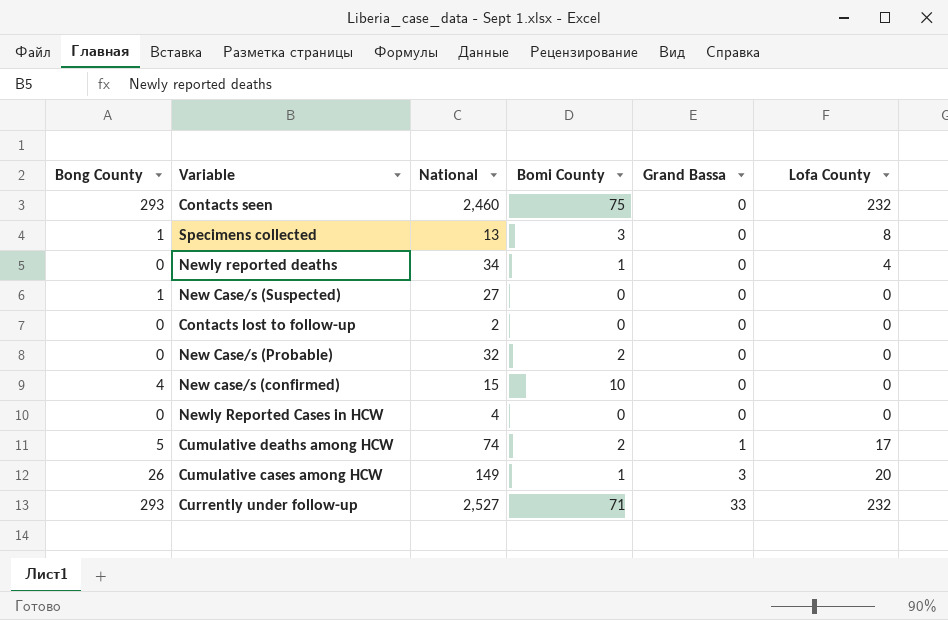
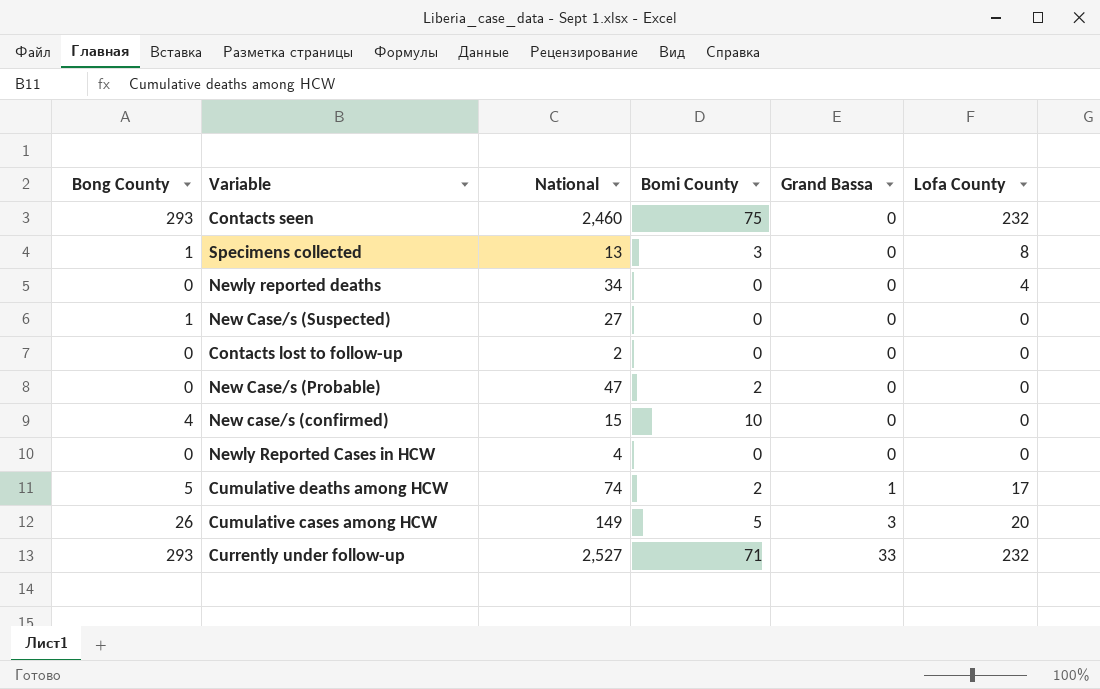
Newly reported deaths | Bomi County: 1 -> 0
New Case/s (Probable) | National: 32 -> 47
Cumulative cases among HCW | Bomi County: 1 -> 5

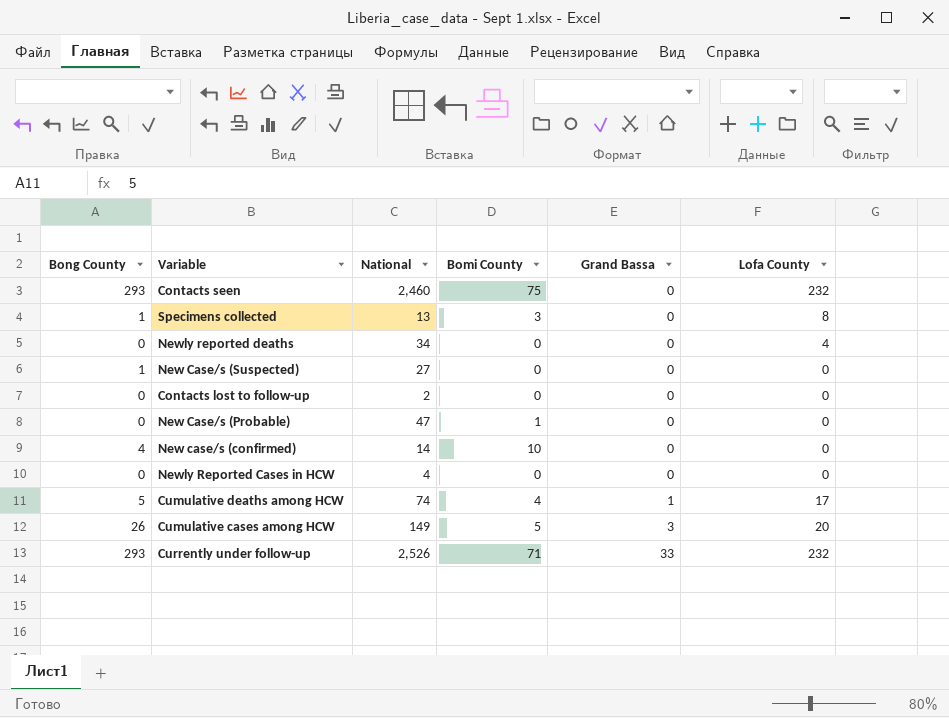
New Case/s (Probable) | Bomi County: 2 -> 1
New case/s (confirmed) | National: 15 -> 14
Cumulative deaths among HCW | Bomi County: 2 -> 4
Currently under follow-up | National: 2,527 -> 2,526

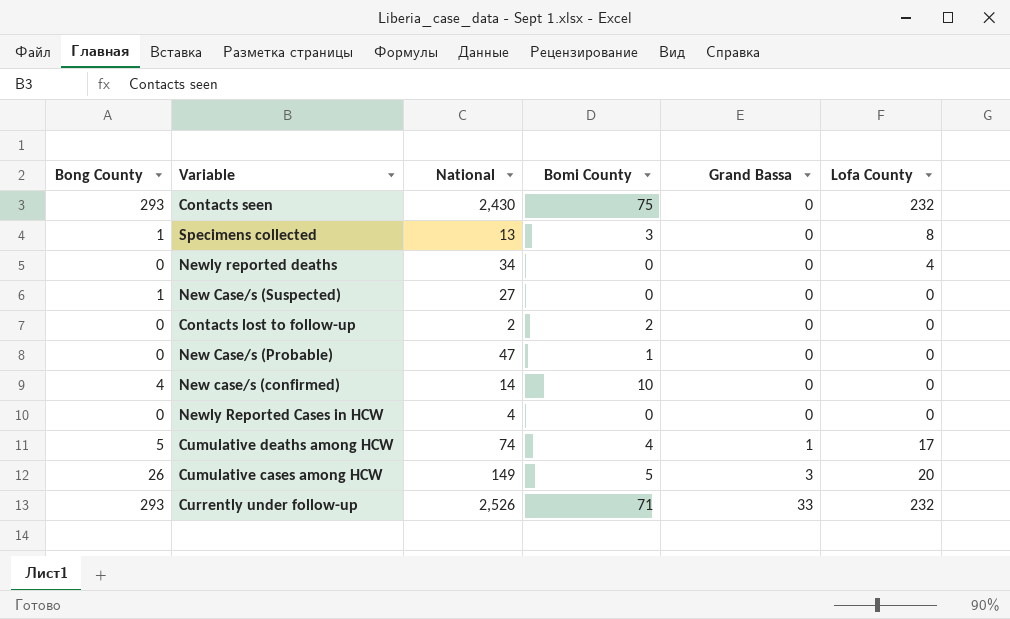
Contacts seen | National: 2,460 -> 2,430
Contacts lost to follow-up | Bomi County: 0 -> 2

